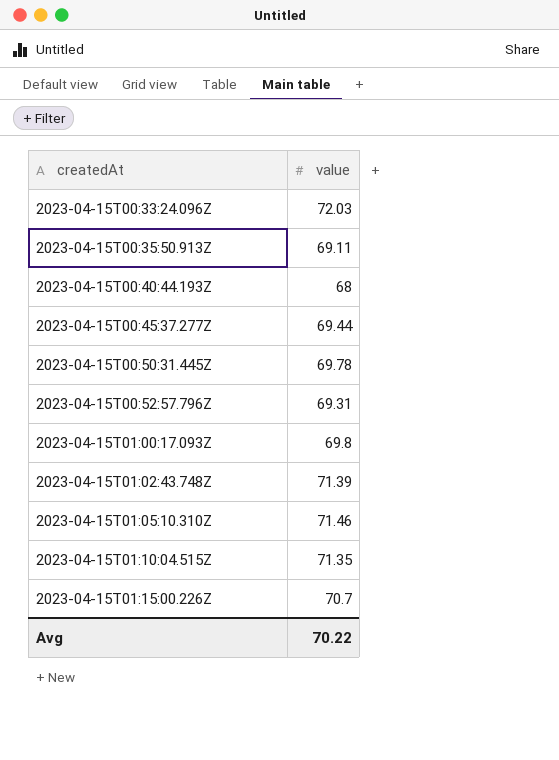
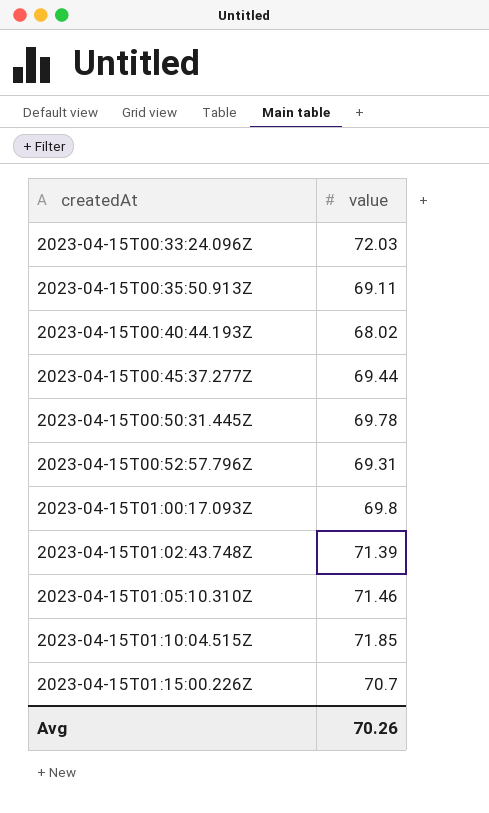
2023-04-15T00:40:44.193Z | value: 68 -> 68.02
2023-04-15T01:10:04.515Z | value: 71.35 -> 71.85
Avg | value: 70.22 -> 70.26

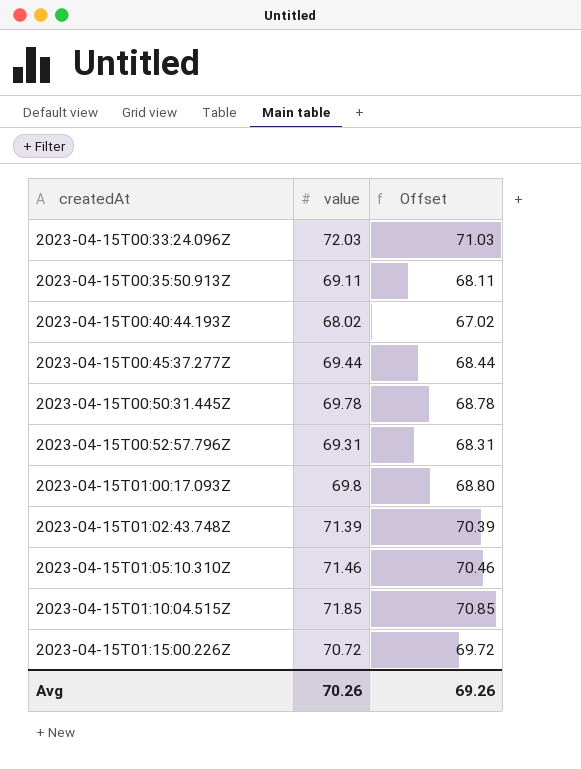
column Offset | formula: none -> [value] - 1
2023-04-15T01:15:00.226Z | value: 70.7 -> 70.72

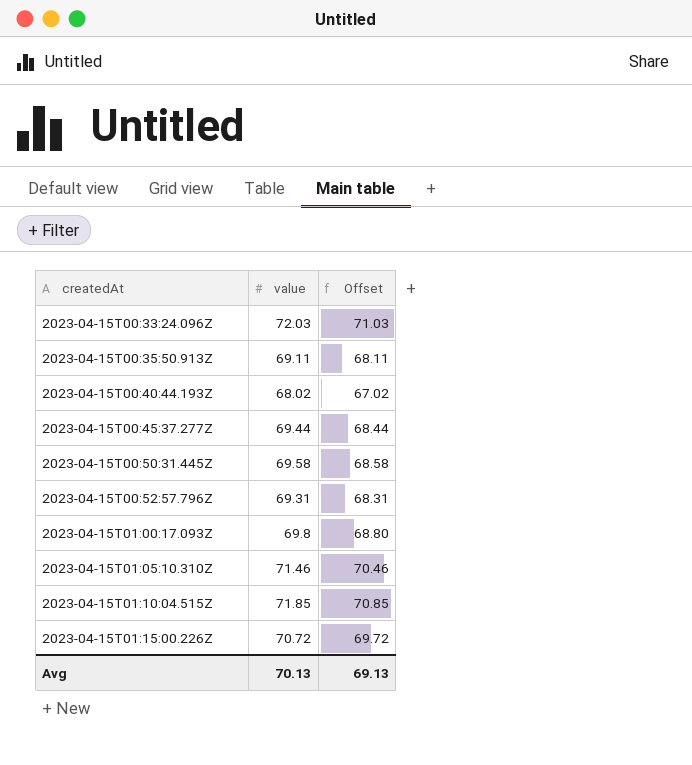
row 2023-04-15T01:02:43.748Z: 71.39 | 70.39 -> none
2023-04-15T00:50:31.445Z | value: 69.78 -> 69.58
2023-04-15T00:50:31.445Z | Offset: 68.78 -> 68.58
Avg | value: 70.26 -> 70.13
Avg | Offset: 69.26 -> 69.13

